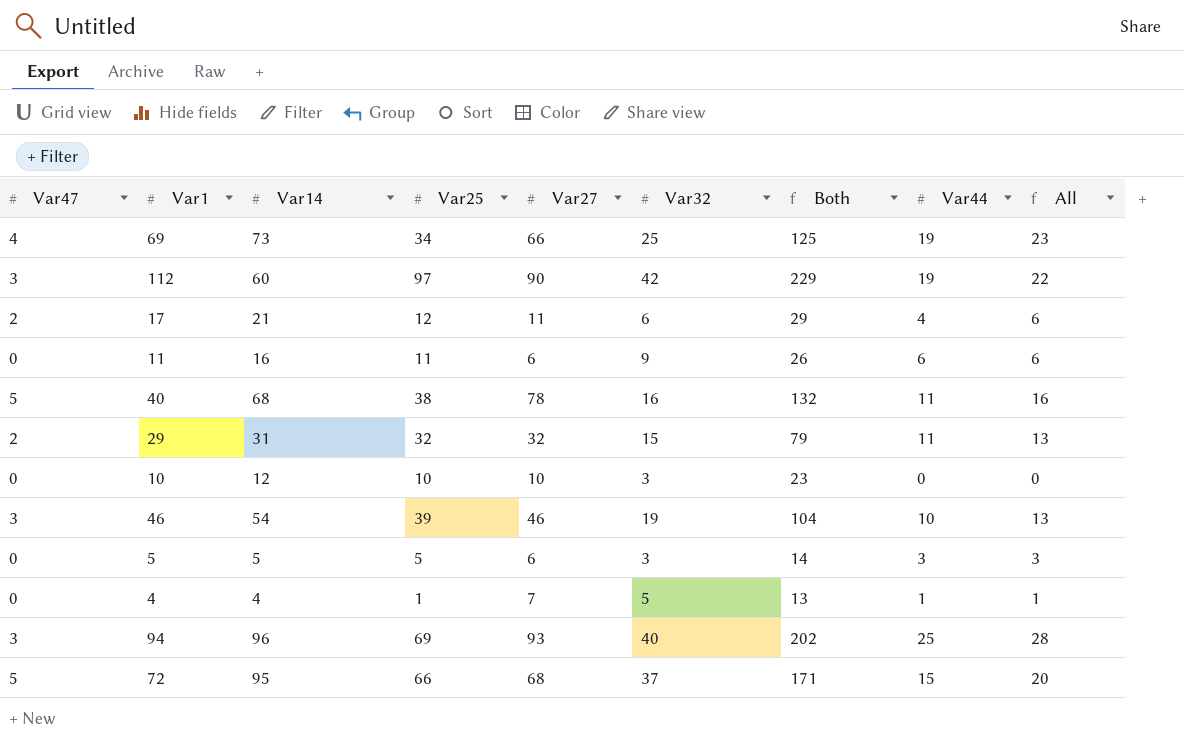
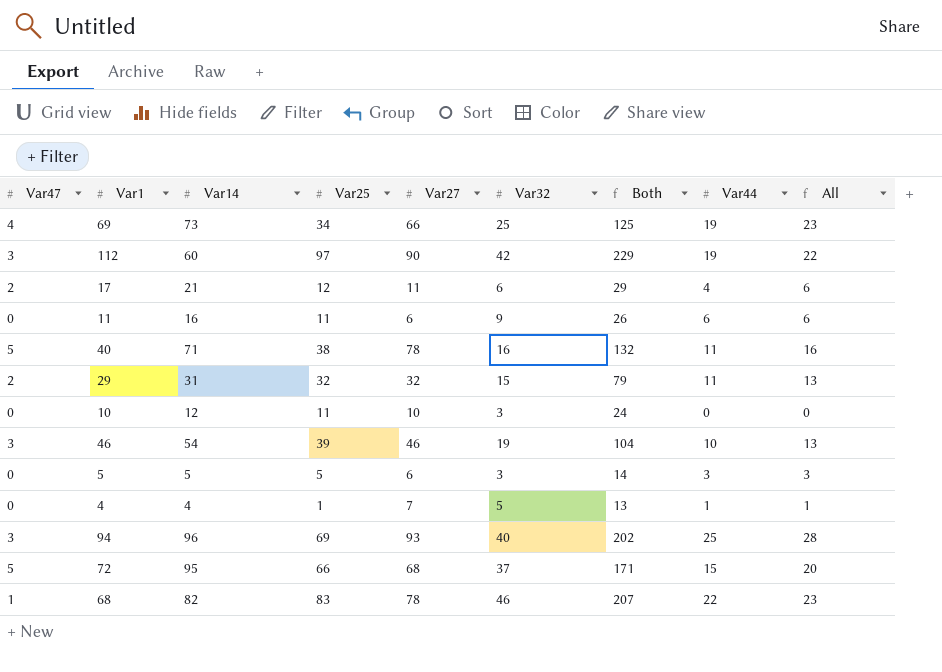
40 | Var14: 68 -> 71
10 | Var25: 10 -> 11
10 | Both: 23 -> 24
row 68: none -> 1 | 82 | 83 | 78 | 46 | 207 | 22 | 23

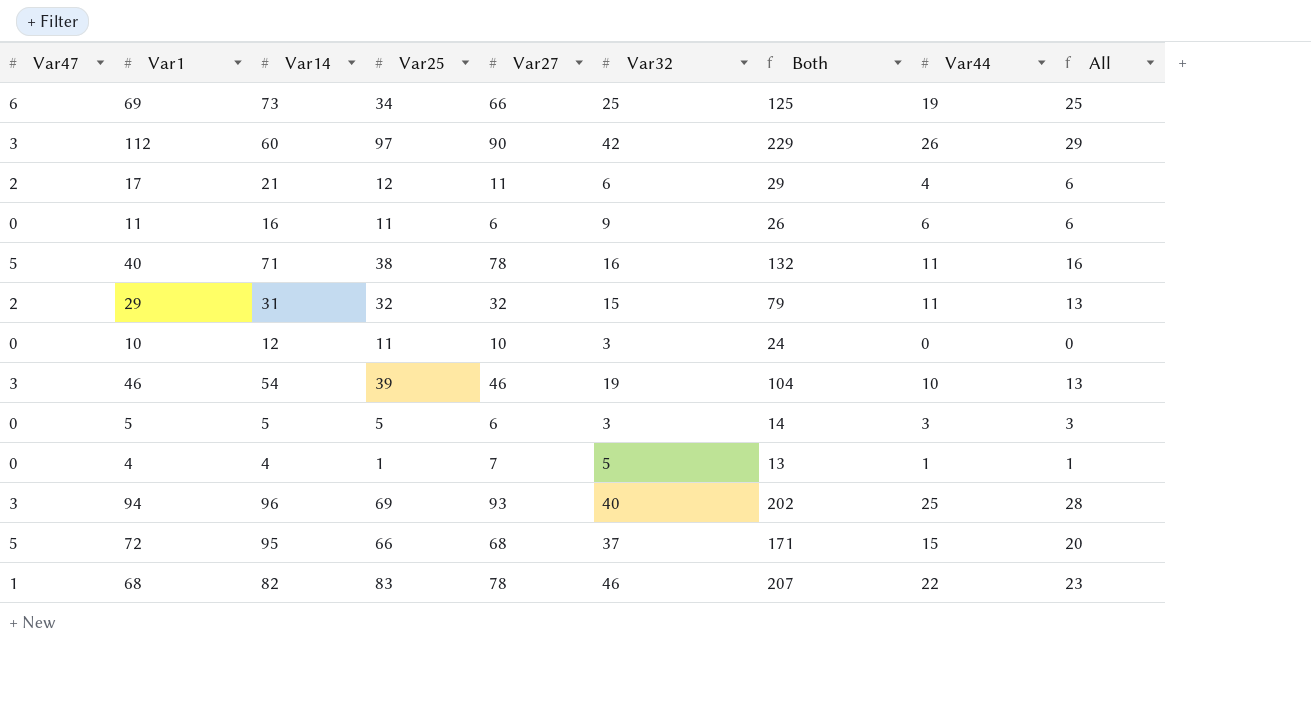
69 | Var47: 4 -> 6
69 | All: 23 -> 25
112 | Var44: 19 -> 26
112 | All: 22 -> 29

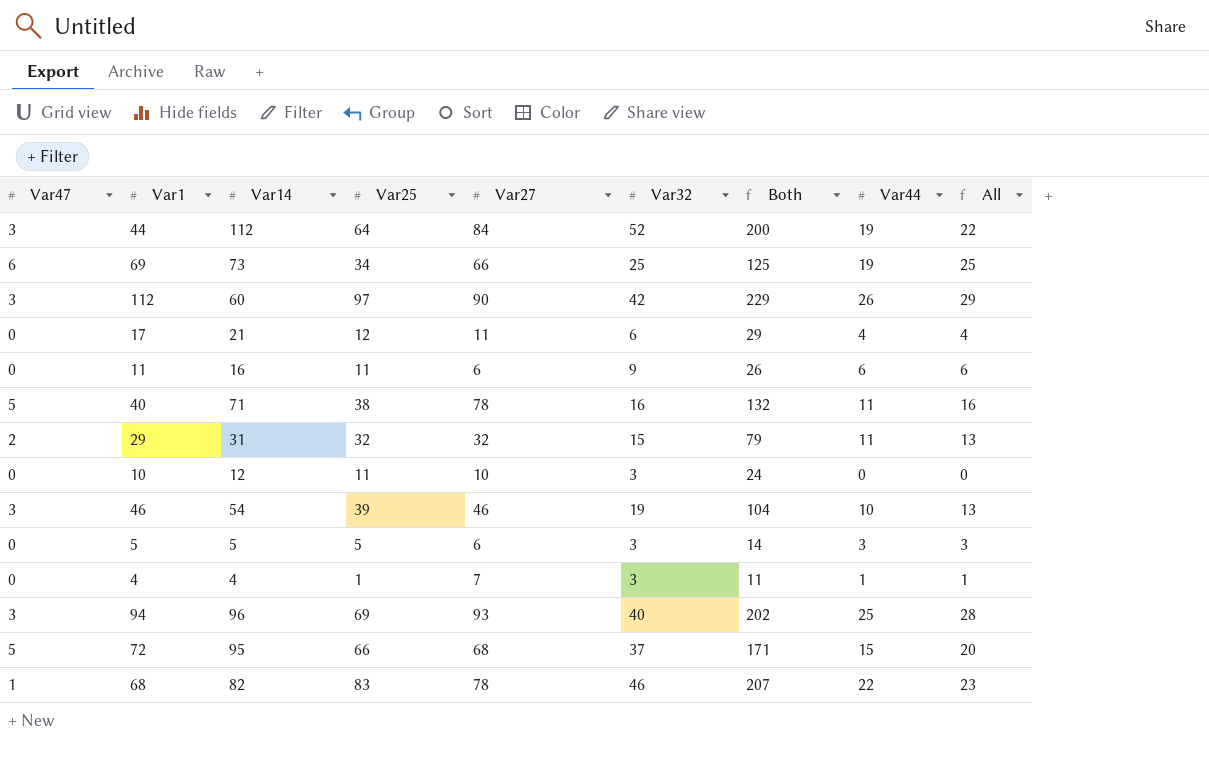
row 44: none -> 3 | 112 | 64 | 84 | 52 | 200 | 19 | 22
17 | Var47: 2 -> 0
17 | All: 6 -> 4
4 | Var32: 5 -> 3
4 | Both: 13 -> 11

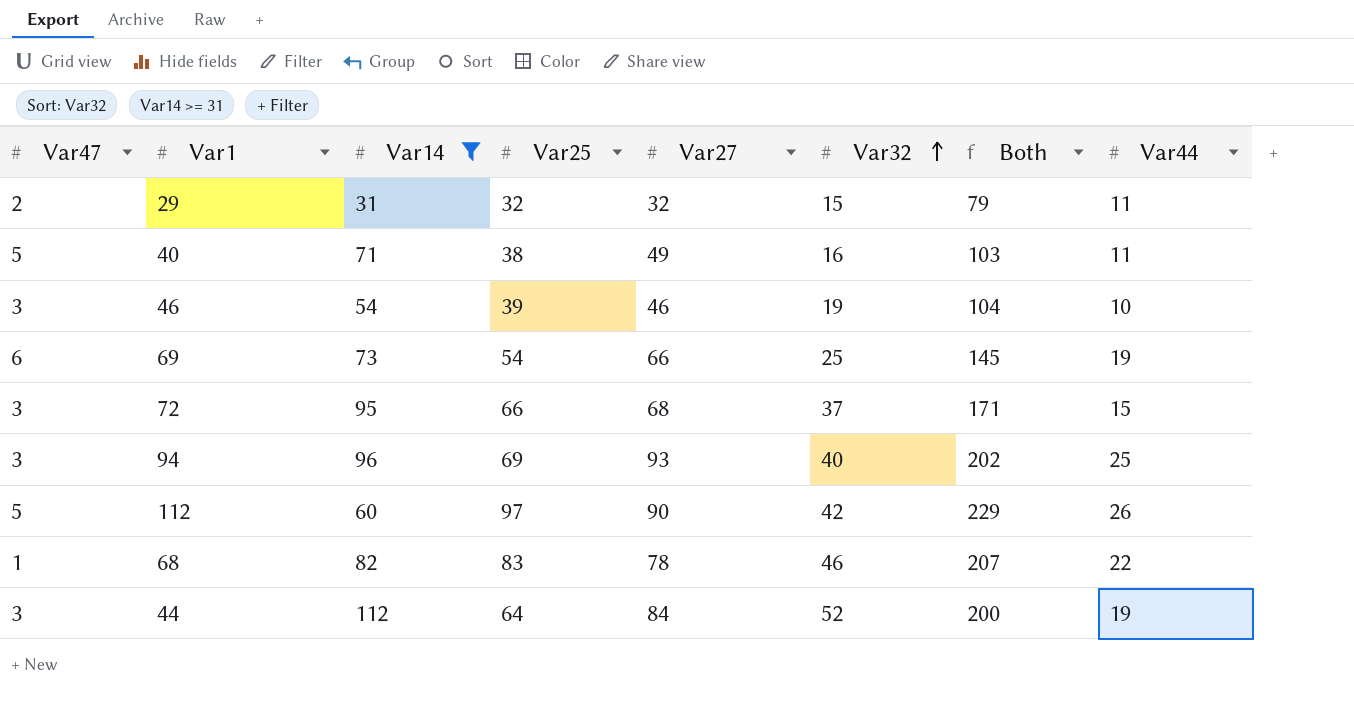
filter: none -> Var14 >= 31
row order: none -> Var32 ascending
column All | formula: [Var47] + [Var44] -> none
40 | Var27: 78 -> 49
40 | Both: 132 -> 103
69 | Var25: 34 -> 54
69 | Both: 125 -> 145
72 | Var47: 5 -> 3
112 | Var47: 3 -> 5

